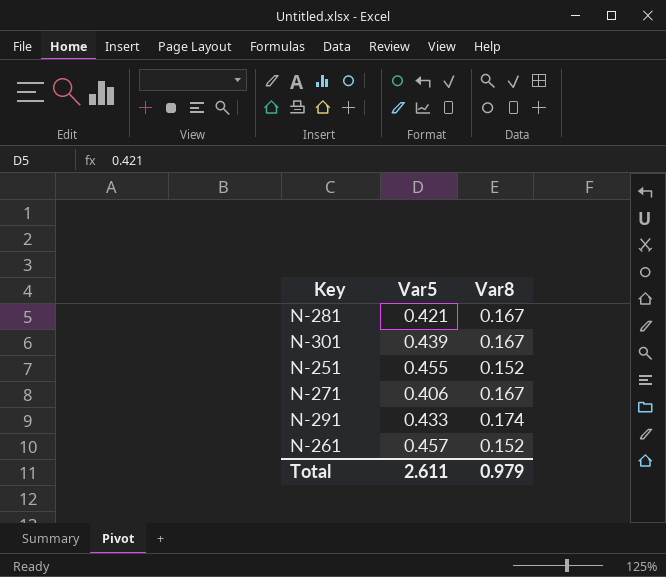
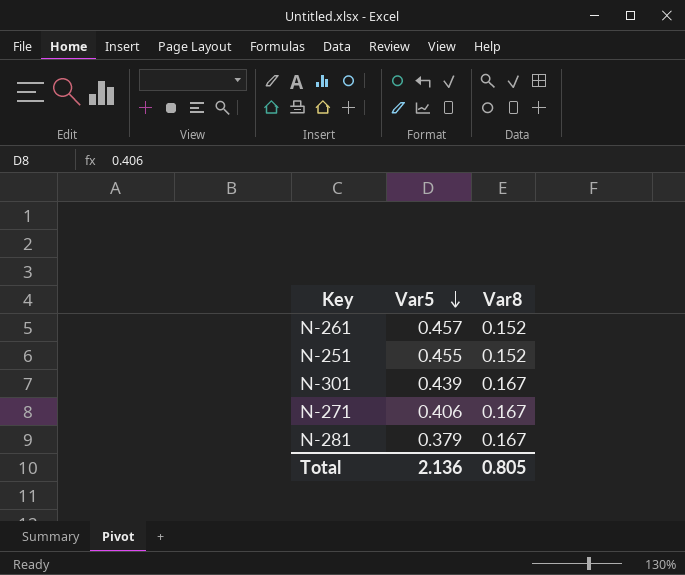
row order: none -> Var5 descending
row N-291: 0.433 | 0.174 -> none
N-281 | Var5: 0.421 -> 0.379
Total | Var5: 2.611 -> 2.136
Total | Var8: 0.979 -> 0.805

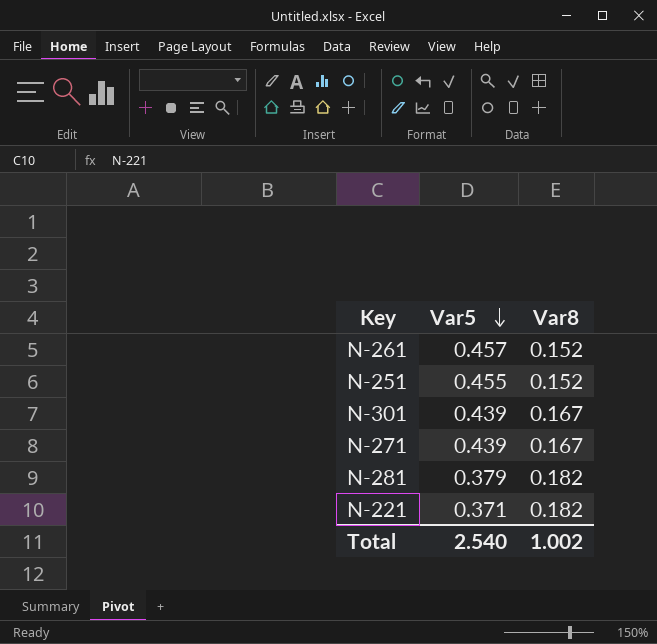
N-271 | Var5: 0.406 -> 0.439
N-281 | Var8: 0.167 -> 0.182
row N-221: none -> 0.371 | 0.182
Total | Var5: 2.136 -> 2.540
Total | Var8: 0.805 -> 1.002

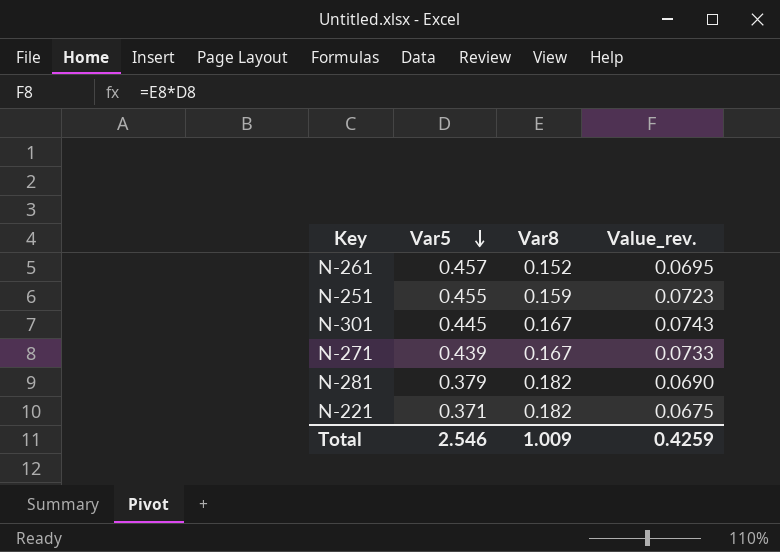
column Value_rev. | formula: none -> [Var5] * [Var8]
N-251 | Var8: 0.152 -> 0.159
N-301 | Var5: 0.439 -> 0.445
Total | Var5: 2.540 -> 2.546
Total | Var8: 1.002 -> 1.009

